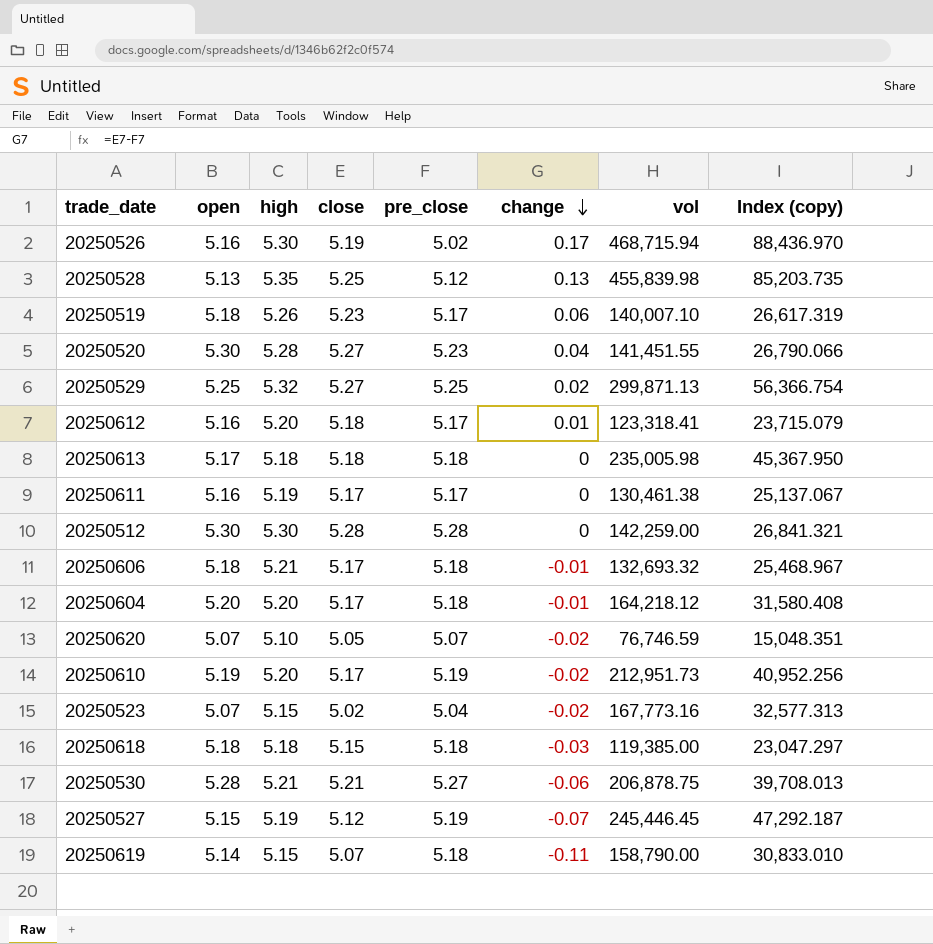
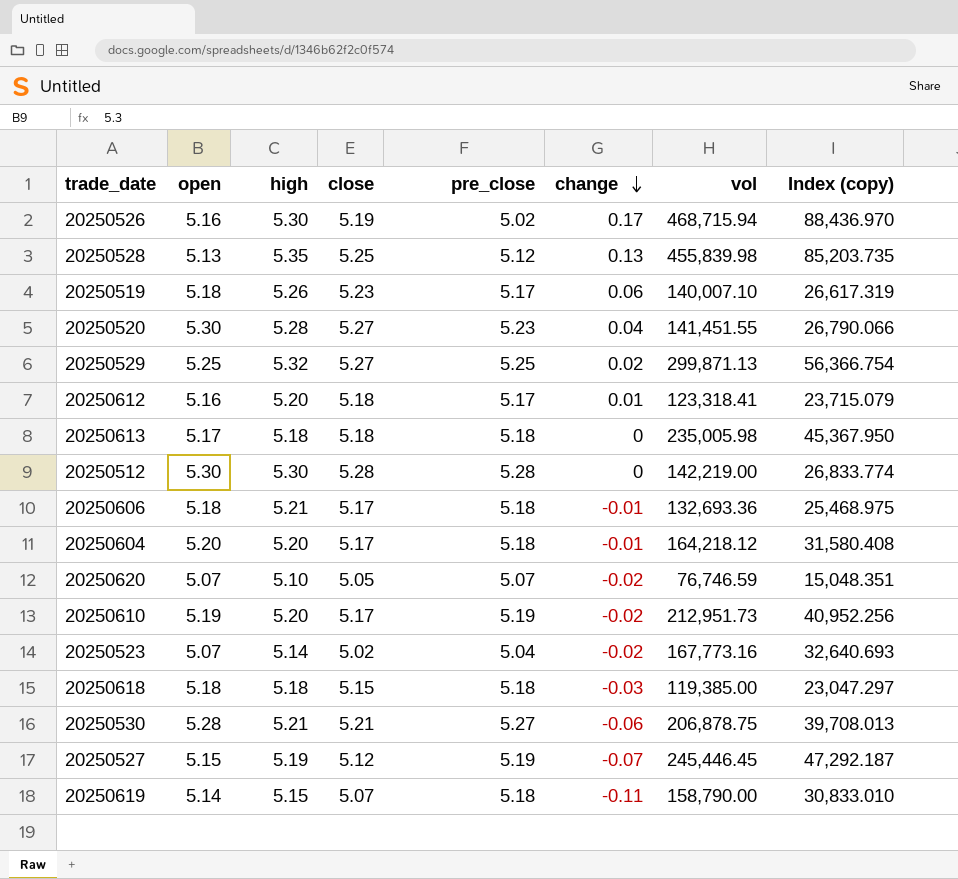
row 20250611: 5.16 | 5.19 | 5.17 | 5.17 | 0 | 130,461.38 | 25,137.067 -> none
20250512 | vol: 142,259.00 -> 142,219.00
20250512 | Index (copy): 26,841.321 -> 26,833.774
20250606 | vol: 132,693.32 -> 132,693.36
20250606 | Index (copy): 25,468.967 -> 25,468.975
20250523 | high: 5.15 -> 5.14
20250523 | Index (copy): 32,577.313 -> 32,640.693

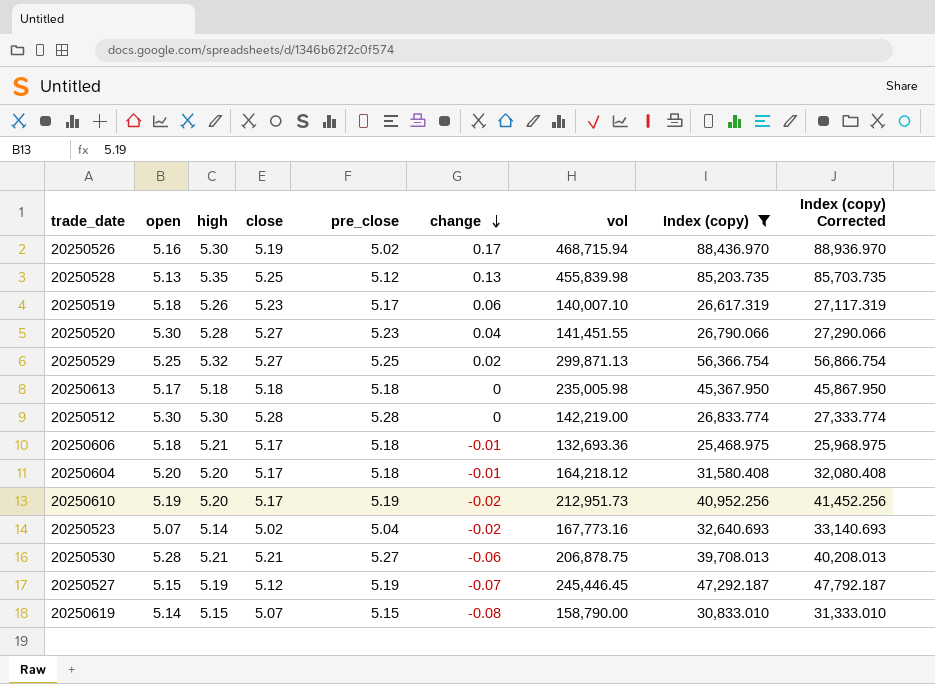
filter: none -> Index (copy) >= 25,468.975
column Index (copy) Corrected | formula: none -> [Index (copy)] + 500
20250619 | pre_close: 5.18 -> 5.15
20250619 | change: -0.11 -> -0.08

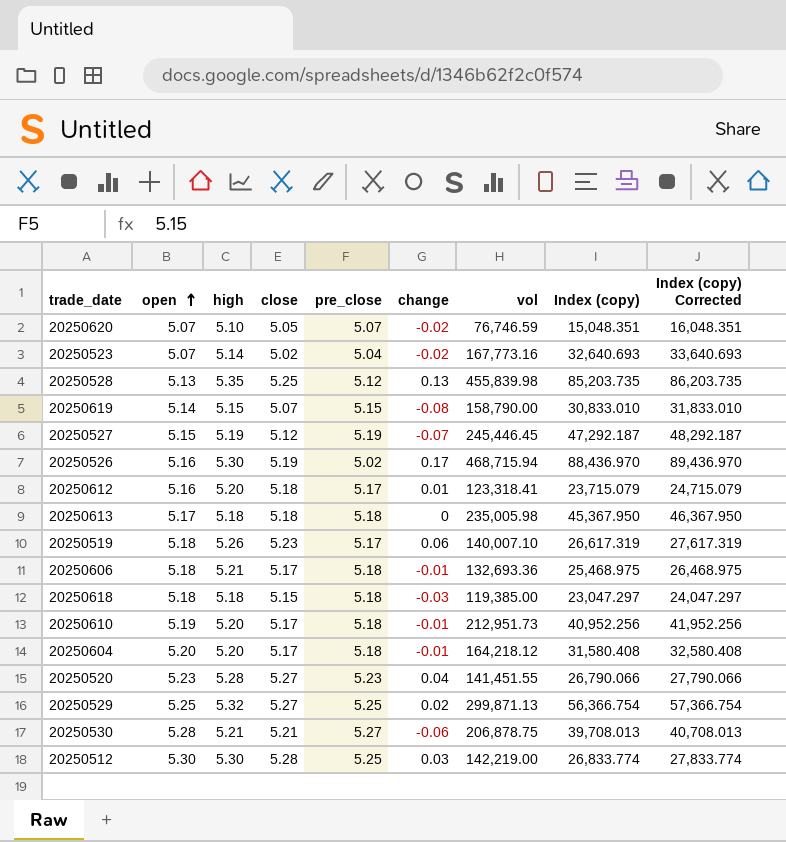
filter: Index (copy) >= 25,468.975 -> none
row order: change descending -> open ascending
column Index (copy) Corrected | formula: [Index (copy)] + 500 -> [Index (copy)] + 1000
20250610 | pre_close: 5.19 -> 5.18
20250610 | change: -0.02 -> -0.01
20250520 | open: 5.30 -> 5.23
20250512 | pre_close: 5.28 -> 5.25
20250512 | change: 0 -> 0.03

